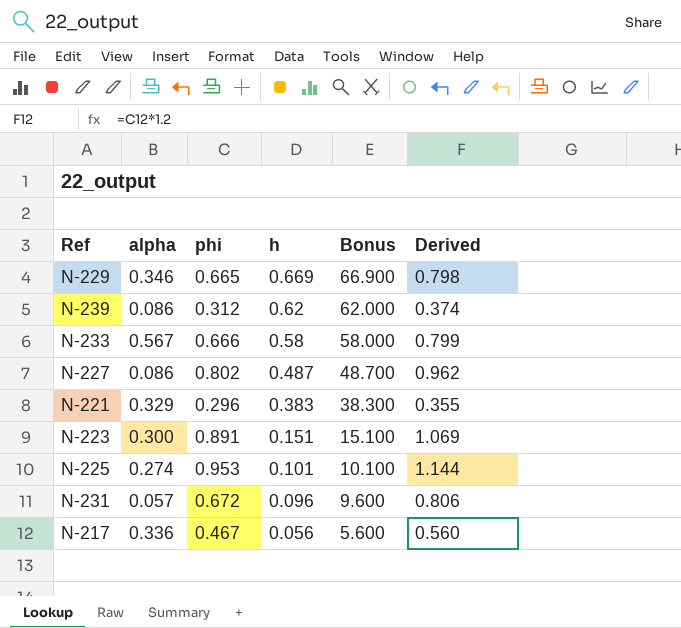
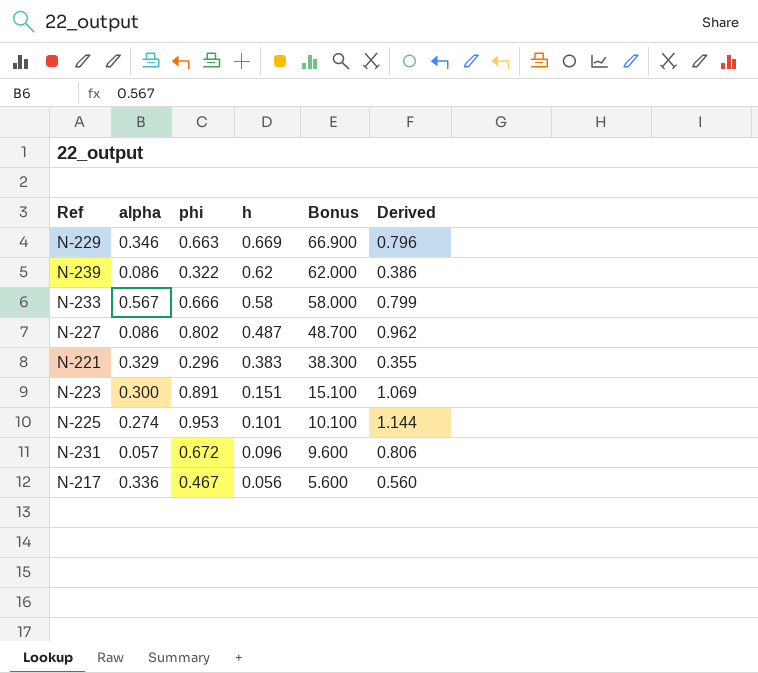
N-229 | phi: 0.665 -> 0.663
N-229 | Derived: 0.798 -> 0.796
N-239 | phi: 0.312 -> 0.322
N-239 | Derived: 0.374 -> 0.386

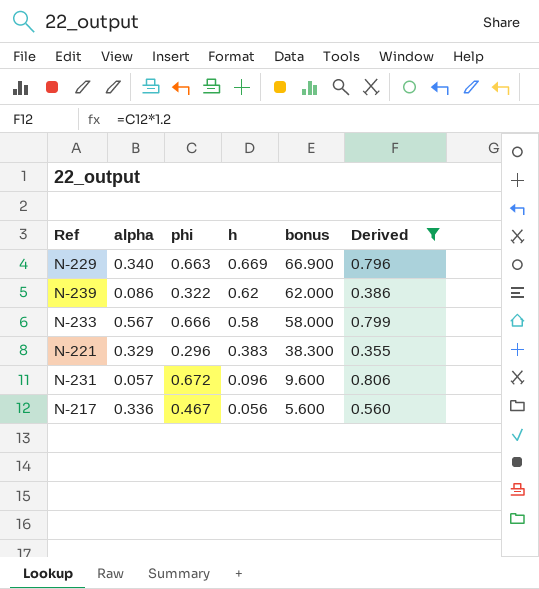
filter: none -> Derived <= 0.806
column name: Bonus -> bonus
N-229 | alpha: 0.346 -> 0.340

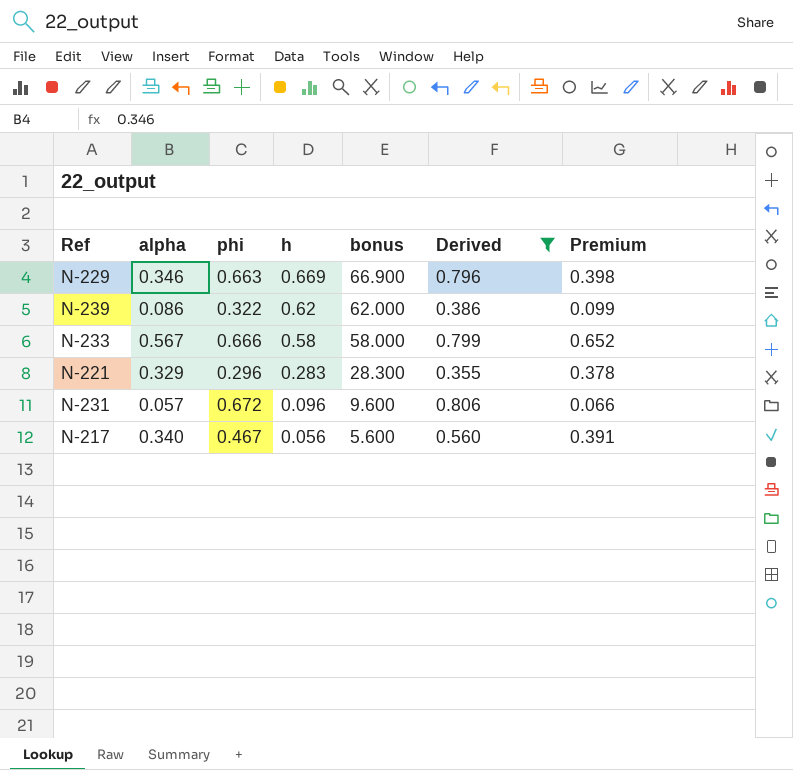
column Premium | formula: none -> [alpha] * 1.15
N-229 | alpha: 0.340 -> 0.346
N-221 | h: 0.383 -> 0.283
N-221 | bonus: 38.300 -> 28.300
N-217 | alpha: 0.336 -> 0.340

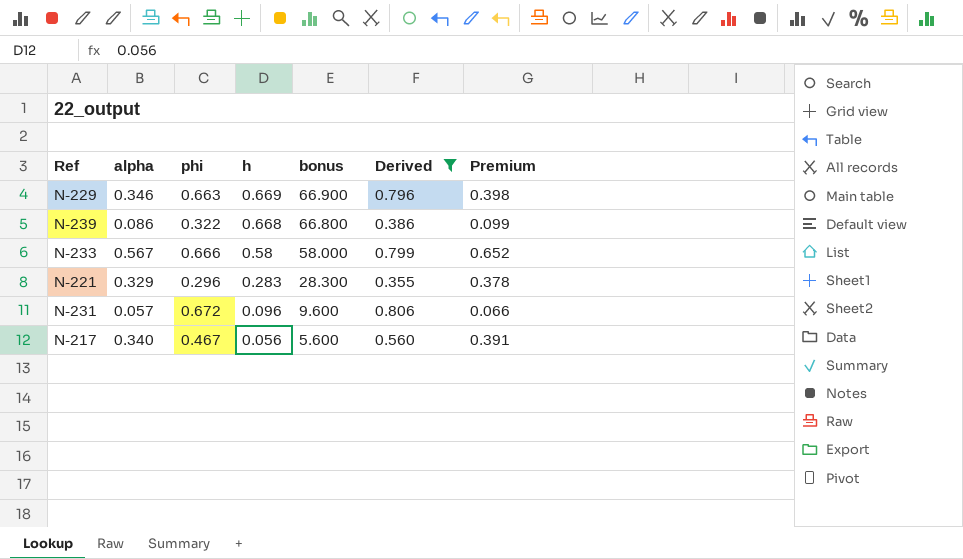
N-239 | h: 0.62 -> 0.668
N-239 | bonus: 62.000 -> 66.800

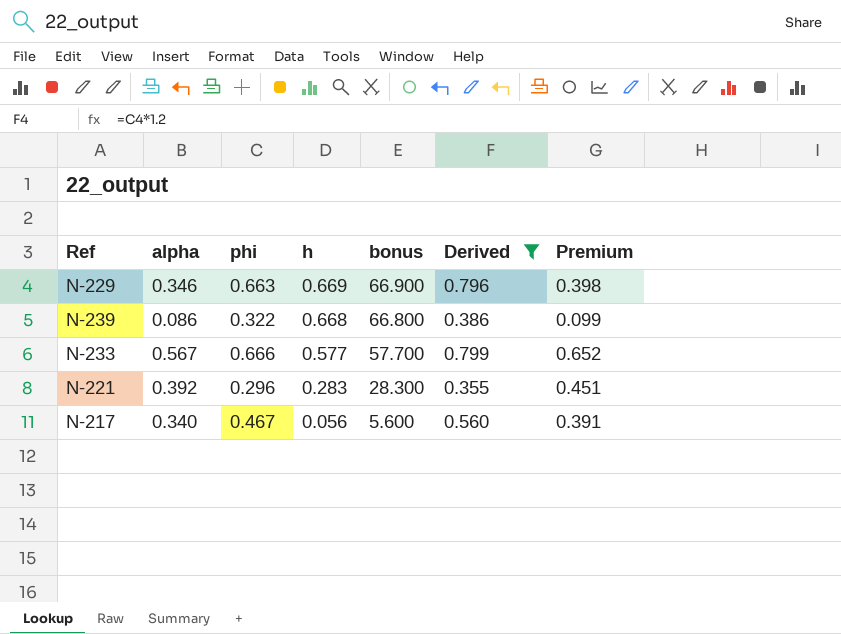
row N-231: 0.057 | 0.672 | 0.096 | 9.600 | 0.806 | 0.066 -> none
N-233 | h: 0.58 -> 0.577
N-233 | bonus: 58.000 -> 57.700
N-221 | alpha: 0.329 -> 0.392
N-221 | Premium: 0.378 -> 0.451

